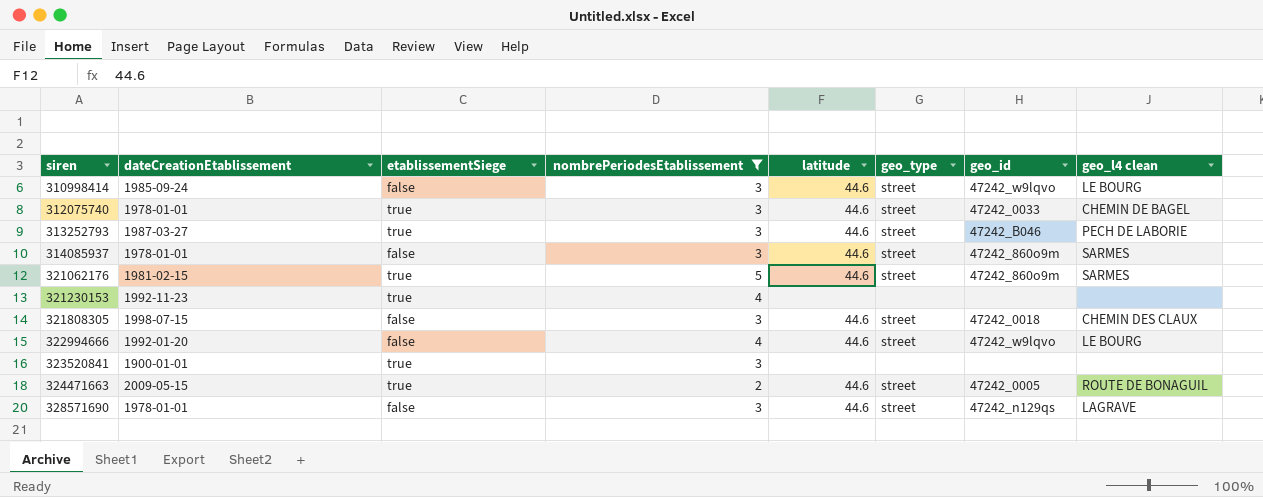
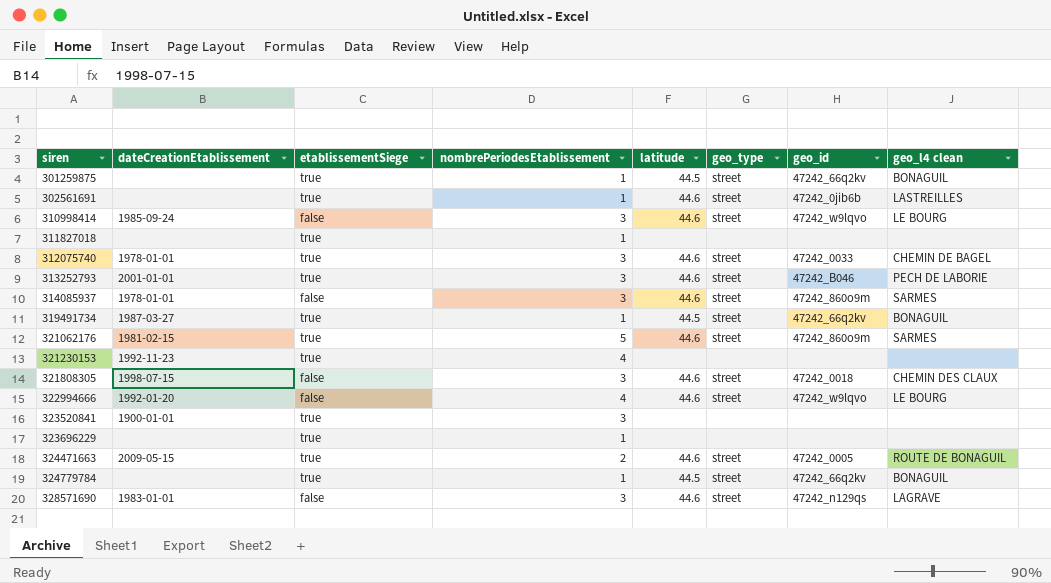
filter: nombrePeriodesEtablissement != 1 -> none
313252793 | dateCreationEtablissement: 1987-03-27 -> 2001-01-01
328571690 | dateCreationEtablissement: 1978-01-01 -> 1983-01-01

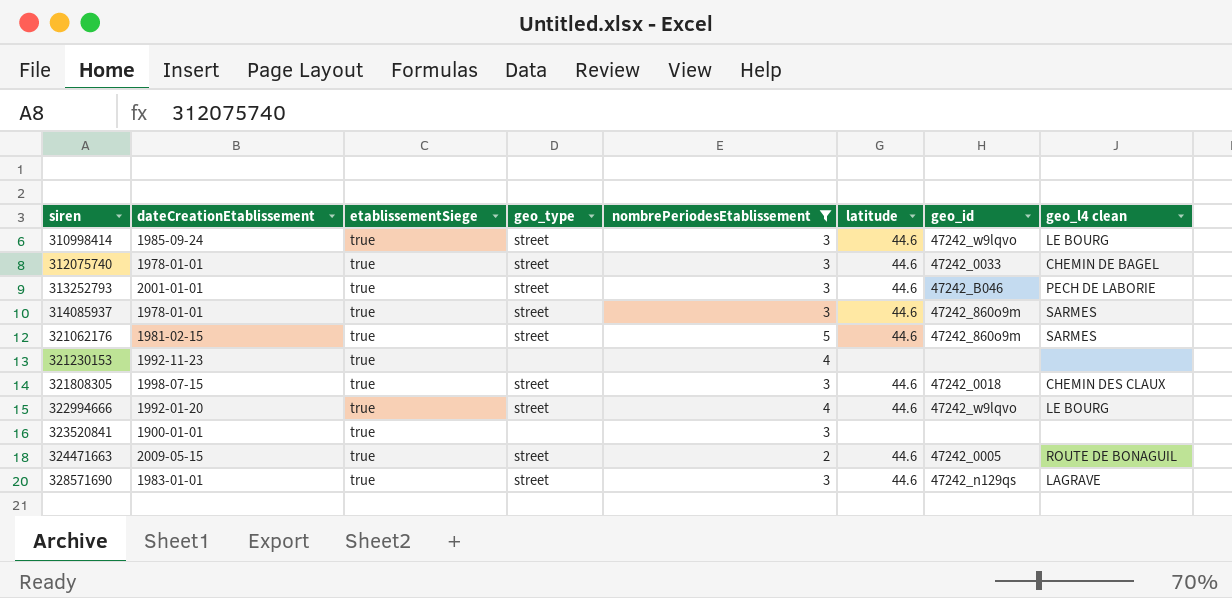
filter: none -> nombrePeriodesEtablissement != 1
column geo_type | position: 6 -> 4
310998414 | etablissementSiege: false -> true
314085937 | etablissementSiege: false -> true
321808305 | etablissementSiege: false -> true
322994666 | etablissementSiege: false -> true
328571690 | etablissementSiege: false -> true

